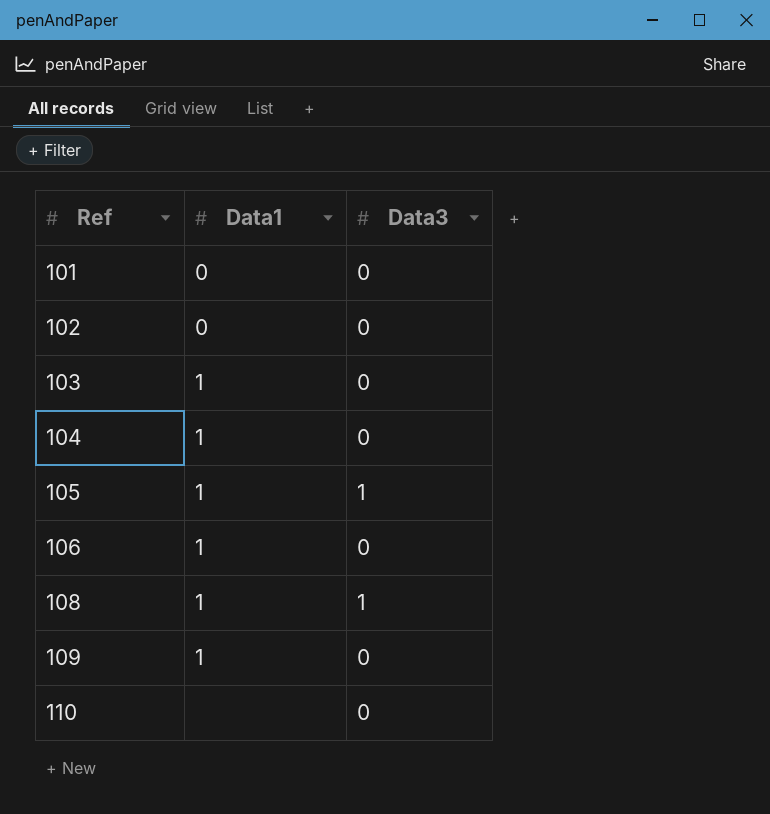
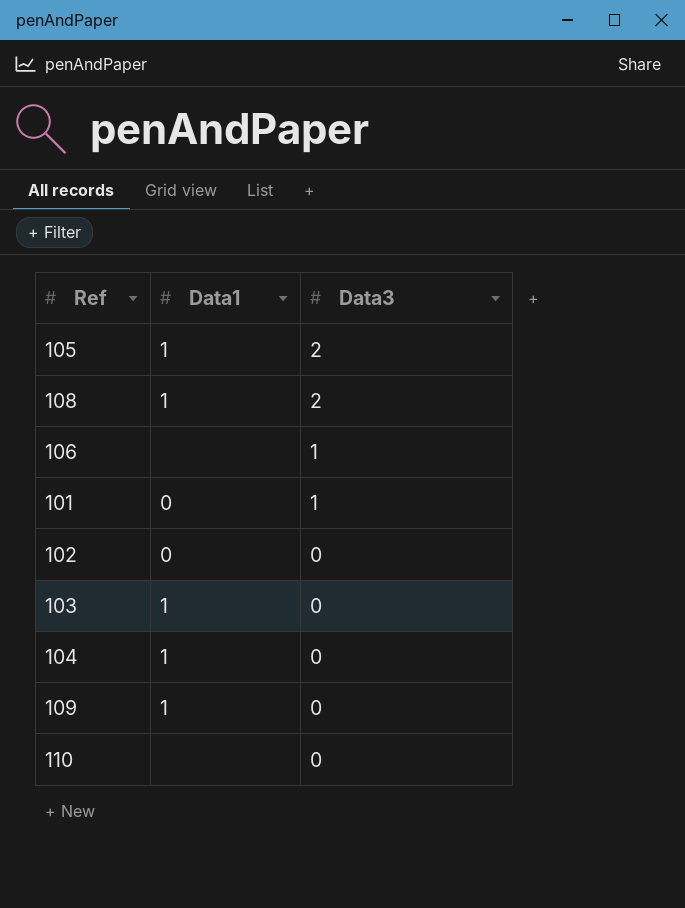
row order: Ref ascending -> Data3 descending
105 | Data3: 1 -> 2
108 | Data3: 1 -> 2
106 | Data1: 1 -> none
106 | Data3: 0 -> 1
101 | Data3: 0 -> 1

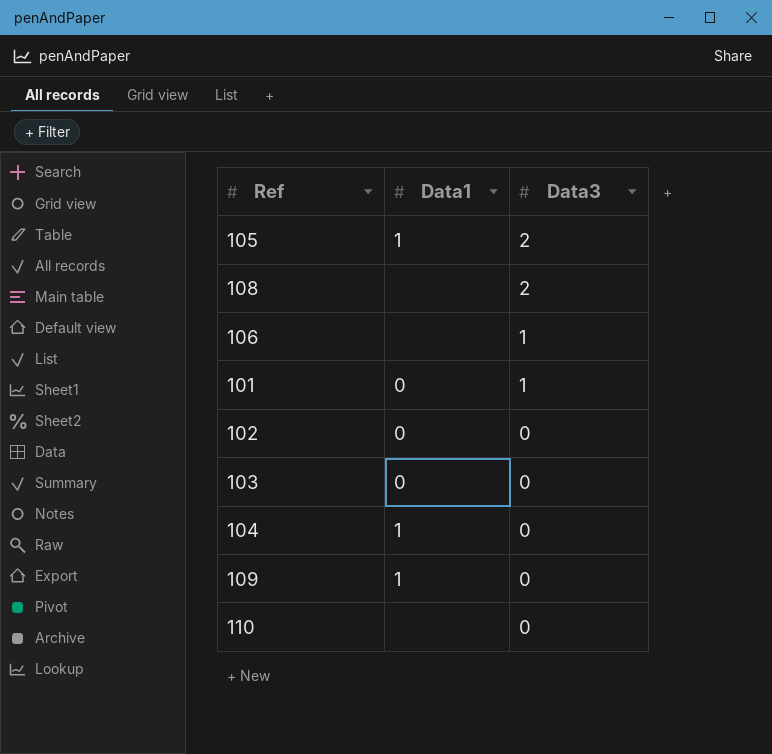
108 | Data1: 1 -> none
103 | Data1: 1 -> 0

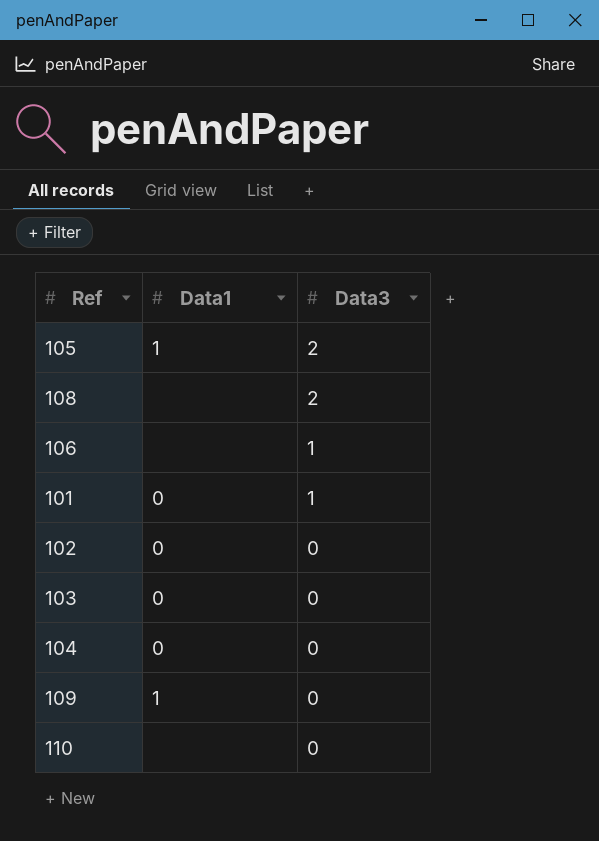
104 | Data1: 1 -> 0

